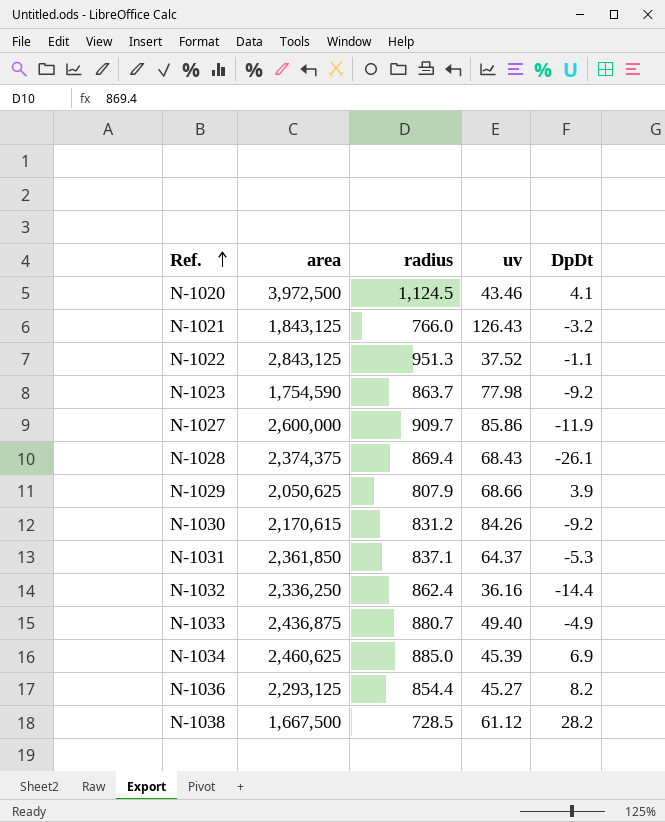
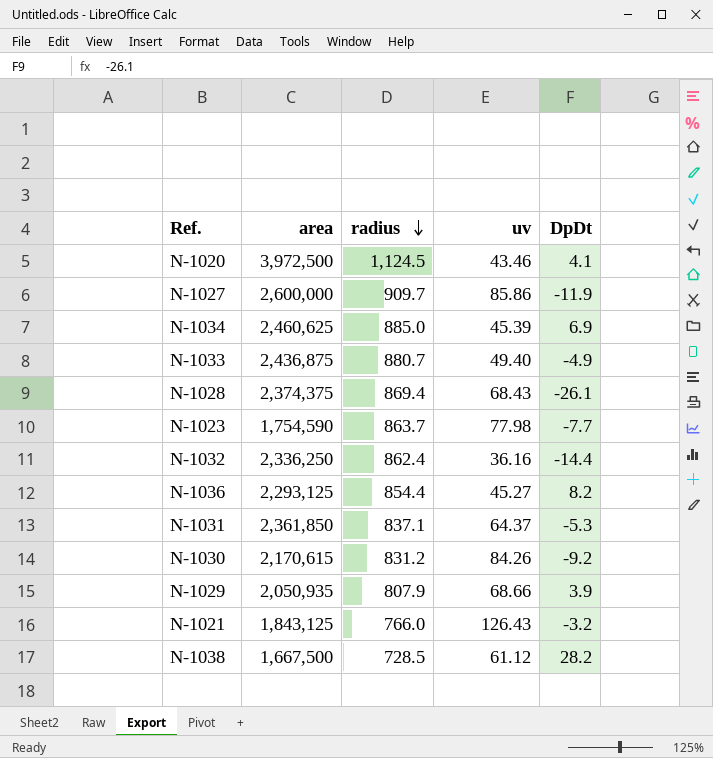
row order: Ref. ascending -> radius descending
row N-1022: 2,843,125 | 951.3 | 37.52 | -1.1 -> none
N-1023 | DpDt: -9.2 -> -7.7
N-1029 | area: 2,050,625 -> 2,050,935

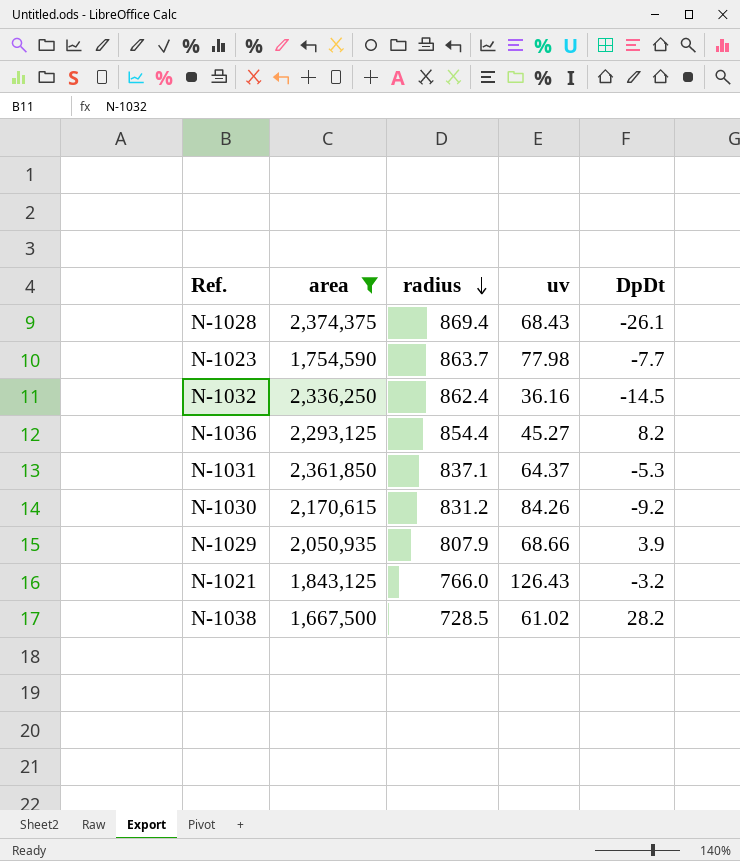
filter: none -> area <= 2,374,375
N-1032 | DpDt: -14.4 -> -14.5
N-1038 | uv: 61.12 -> 61.02

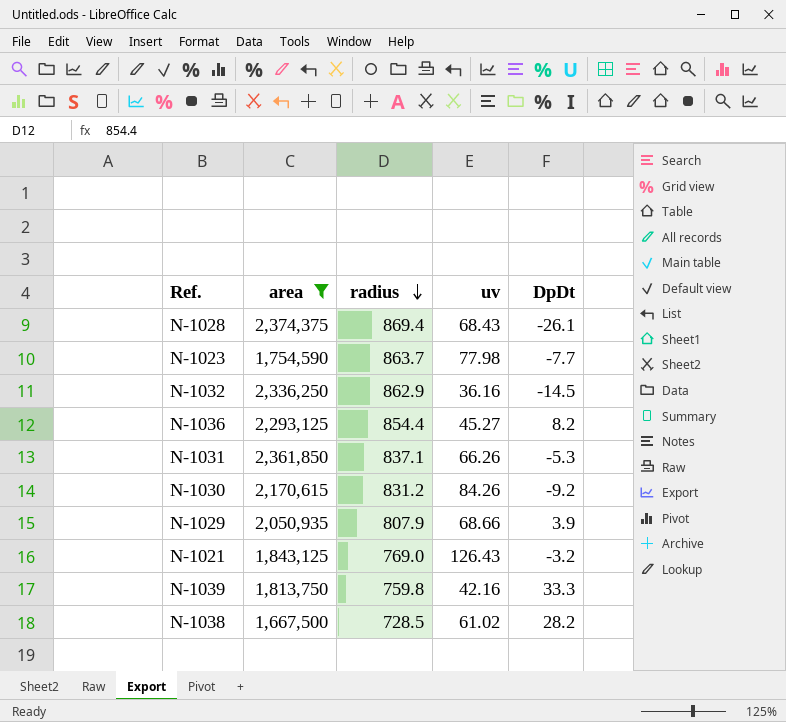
N-1032 | radius: 862.4 -> 862.9
N-1031 | uv: 64.37 -> 66.26
N-1021 | radius: 766.0 -> 769.0
row N-1039: none -> 1,813,750 | 759.8 | 42.16 | 33.3

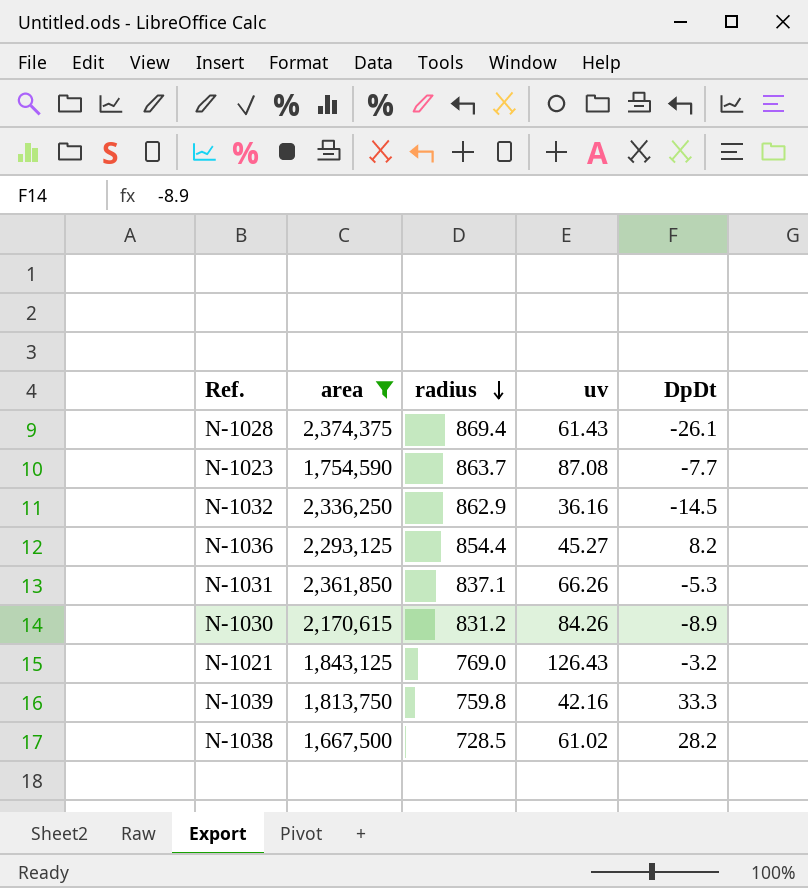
row N-1029: 2,050,935 | 807.9 | 68.66 | 3.9 -> none
N-1028 | uv: 68.43 -> 61.43
N-1023 | uv: 77.98 -> 87.08
N-1030 | DpDt: -9.2 -> -8.9

